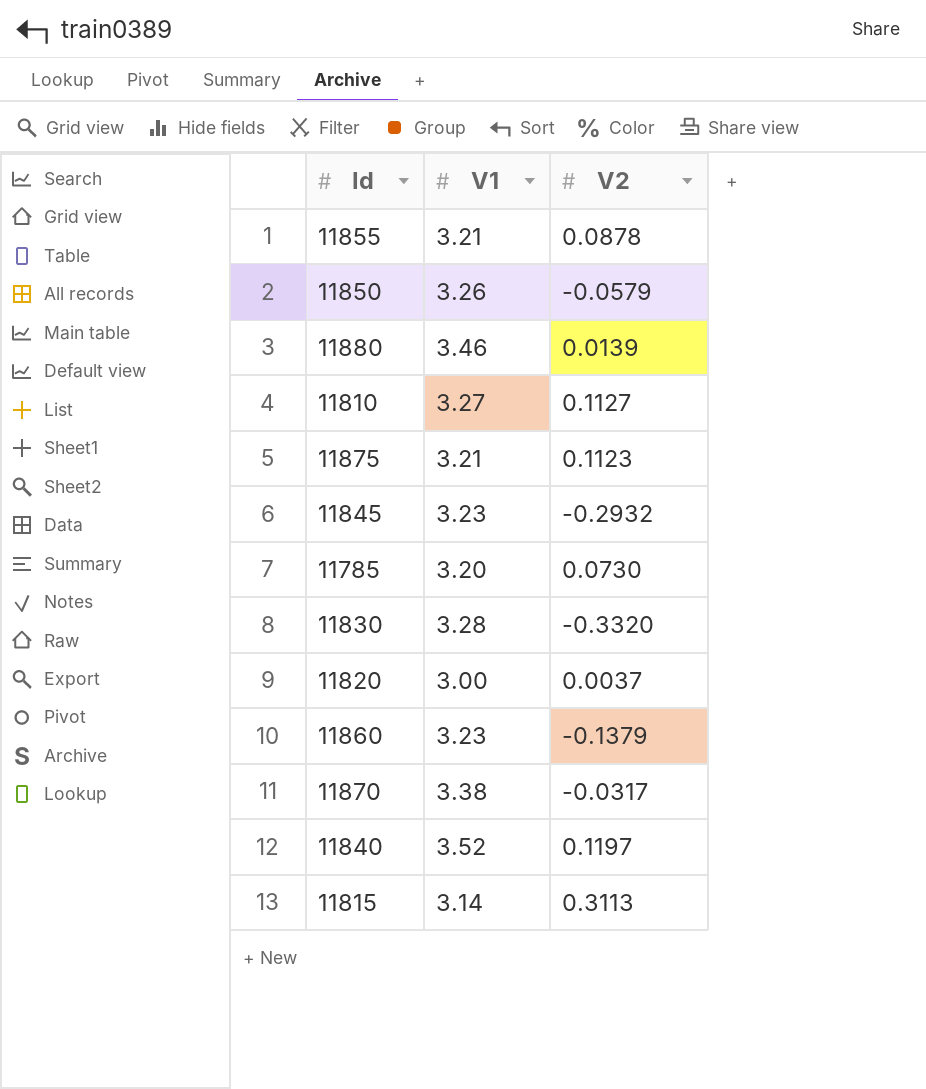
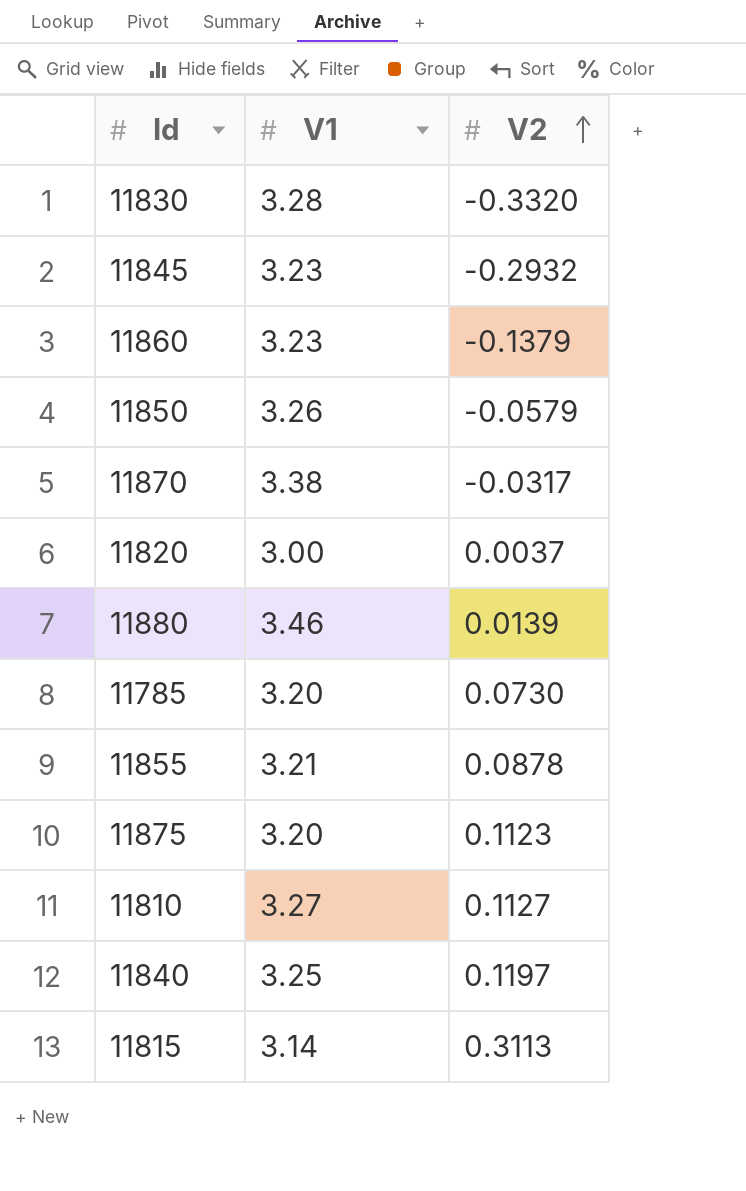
row order: none -> V2 ascending
11875 | V1: 3.21 -> 3.20
11840 | V1: 3.52 -> 3.25

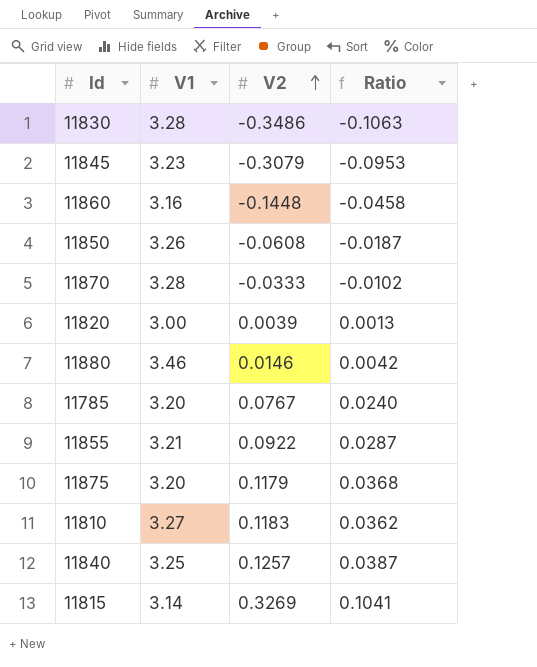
column Ratio | formula: none -> [V2] / [V1]
11830 | V2: -0.3320 -> -0.3486
11845 | V2: -0.2932 -> -0.3079
11860 | V1: 3.23 -> 3.16
11860 | V2: -0.1379 -> -0.1448
11850 | V2: -0.0579 -> -0.0608
11870 | V1: 3.38 -> 3.28
11870 | V2: -0.0317 -> -0.0333
11820 | V2: 0.0037 -> 0.0039
11880 | V2: 0.0139 -> 0.0146
11785 | V2: 0.0730 -> 0.0767
11855 | V2: 0.0878 -> 0.0922
11875 | V2: 0.1123 -> 0.1179
11810 | V2: 0.1127 -> 0.1183
11840 | V2: 0.1197 -> 0.1257
11815 | V2: 0.3113 -> 0.3269

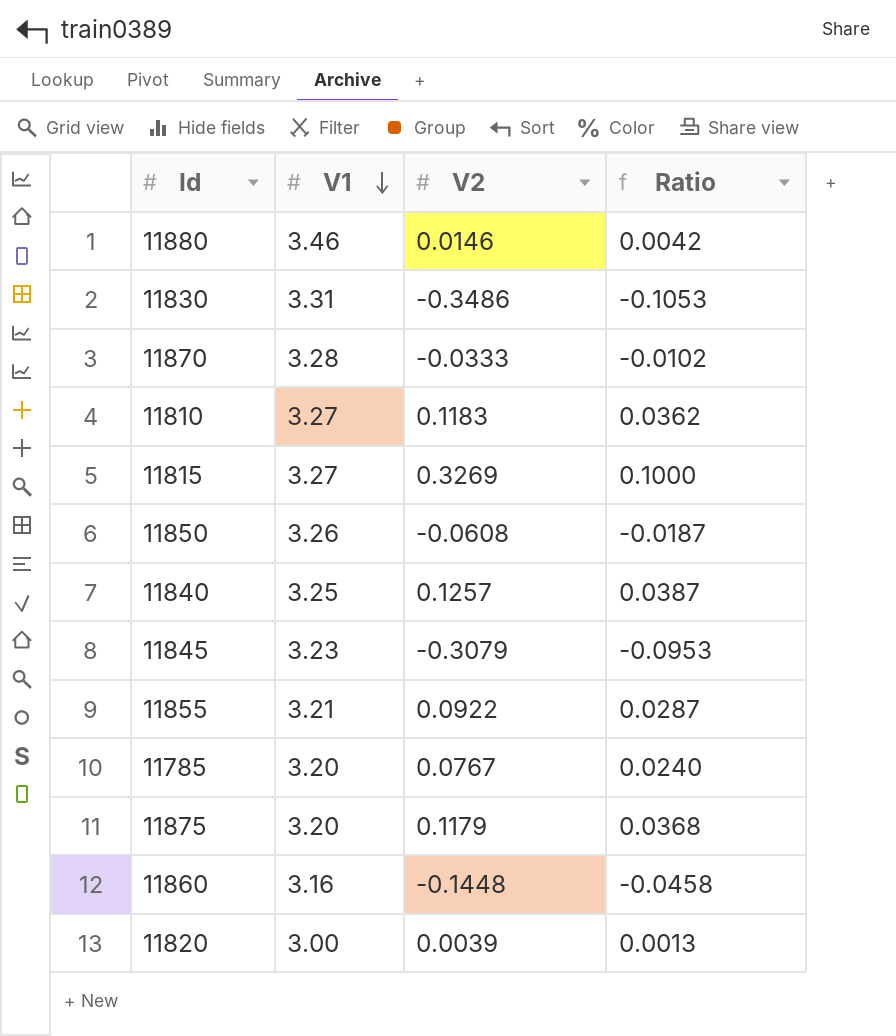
row order: V2 ascending -> V1 descending
11830 | V1: 3.28 -> 3.31
11830 | Ratio: -0.1063 -> -0.1053
11815 | V1: 3.14 -> 3.27
11815 | Ratio: 0.1041 -> 0.1000

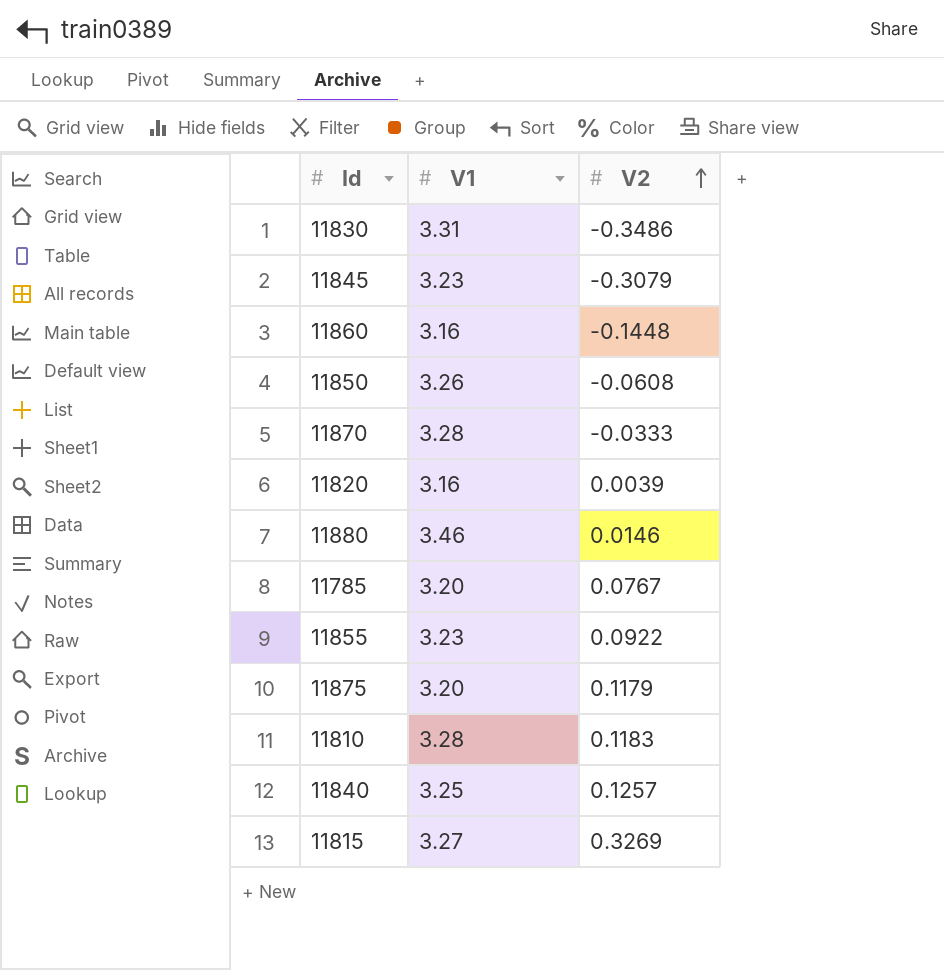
row order: V1 descending -> V2 ascending
column Ratio | formula: [V2] / [V1] -> none
11820 | V1: 3.00 -> 3.16
11855 | V1: 3.21 -> 3.23
11810 | V1: 3.27 -> 3.28

